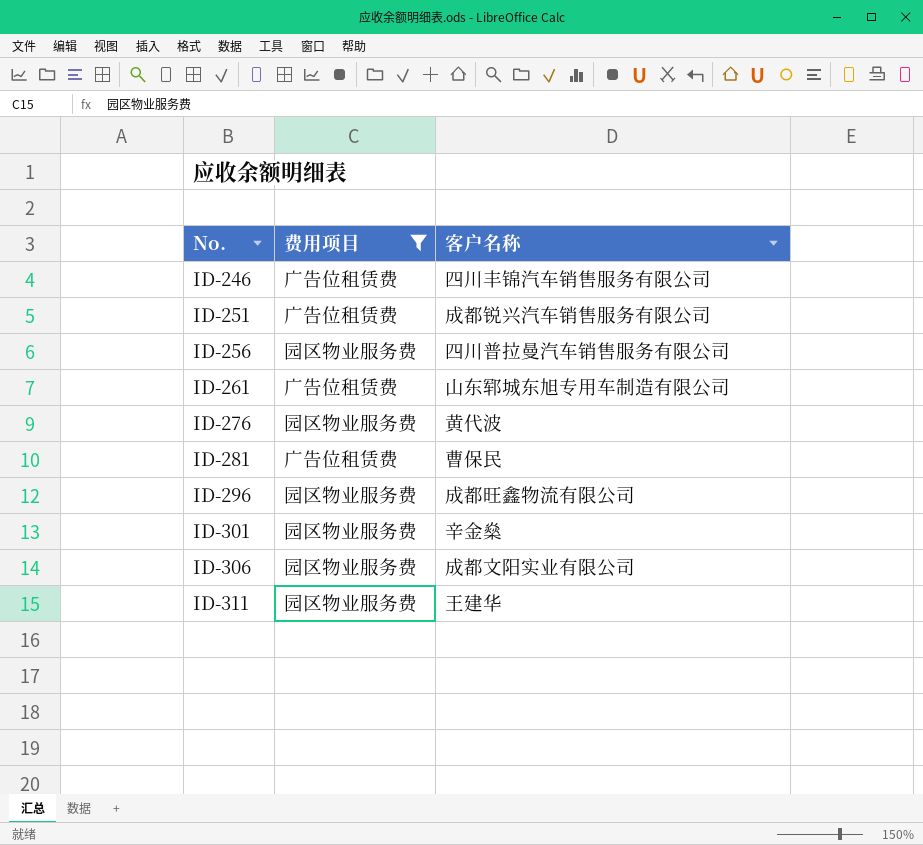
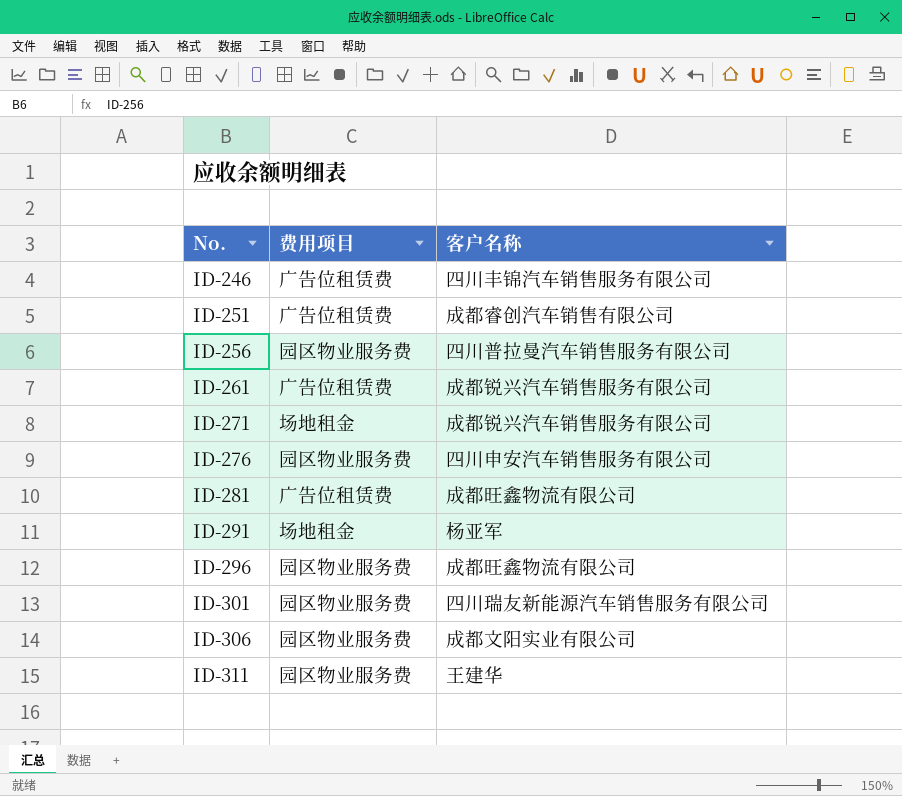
filter: 费用项目 != 场地租金 -> none
ID-251 | 客户名称: 成都锐兴汽车销售服务有限公司 -> 成都睿创汽车销售有限公司
ID-261 | 客户名称: 山东郓城东旭专用车制造有限公司 -> 成都锐兴汽车销售服务有限公司
ID-276 | 客户名称: 黄代波 -> 四川申安汽车销售服务有限公司
ID-281 | 客户名称: 曹保民 -> 成都旺鑫物流有限公司
ID-301 | 客户名称: 辛金燊 -> 四川瑞友新能源汽车销售服务有限公司

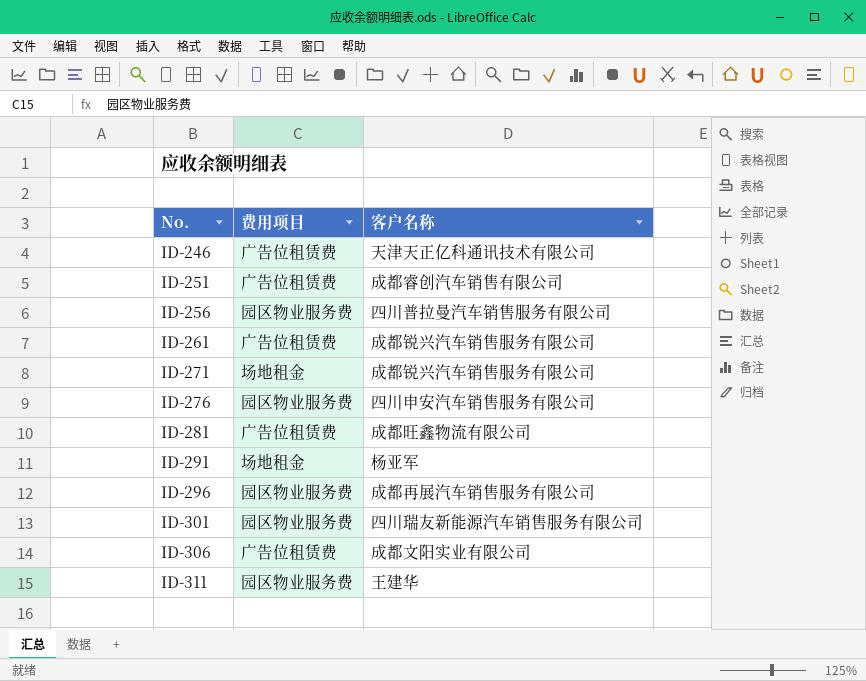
ID-246 | 客户名称: 四川丰锦汽车销售服务有限公司 -> 天津天正亿科通讯技术有限公司
ID-296 | 客户名称: 成都旺鑫物流有限公司 -> 成都再展汽车销售服务有限公司
ID-306 | 费用项目: 园区物业服务费 -> 广告位租赁费

